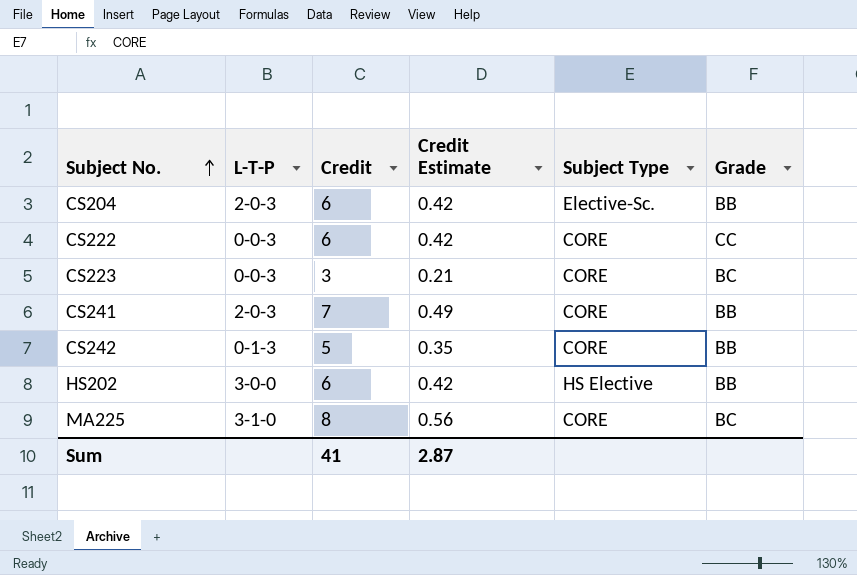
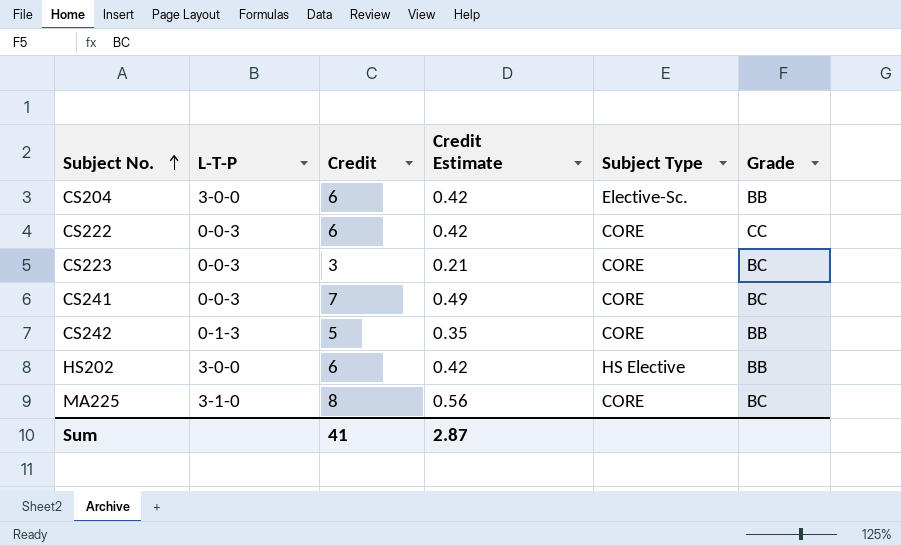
CS204 | L-T-P: 2-0-3 -> 3-0-0
CS241 | L-T-P: 2-0-3 -> 0-0-3
CS241 | Grade: BB -> BC

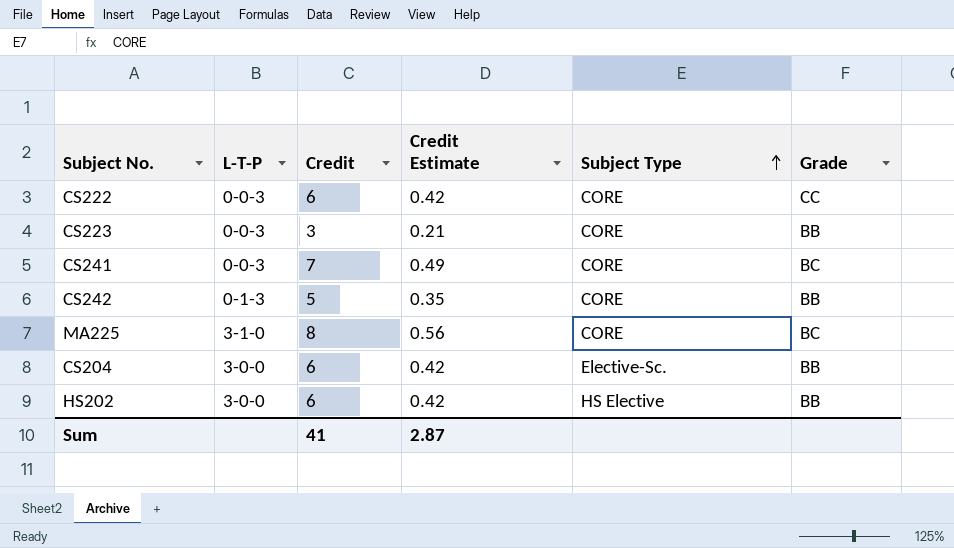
row order: Subject No. ascending -> Subject Type ascending
CS223 | Grade: BC -> BB

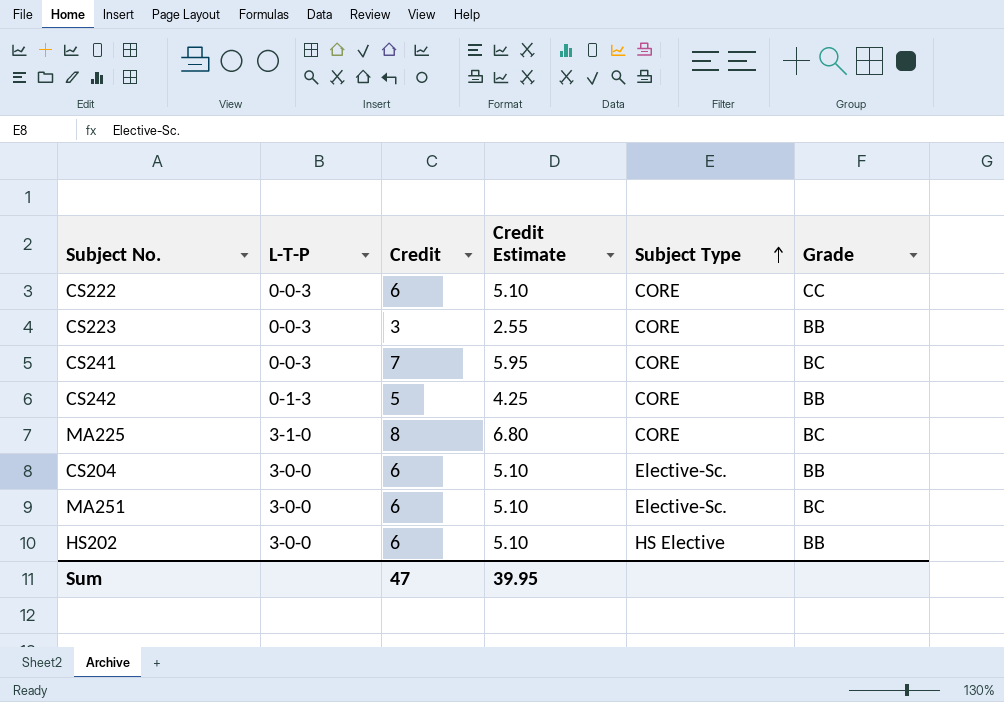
column Credit Estimate | formula: [Credit] * 0.07 -> [Credit] * 0.85
row MA251: none -> 3-0-0 | 6 | 5.10 | Elective-Sc. | BC
Sum | Credit: 41 -> 47
Sum | Credit Estimate: 2.87 -> 39.95

